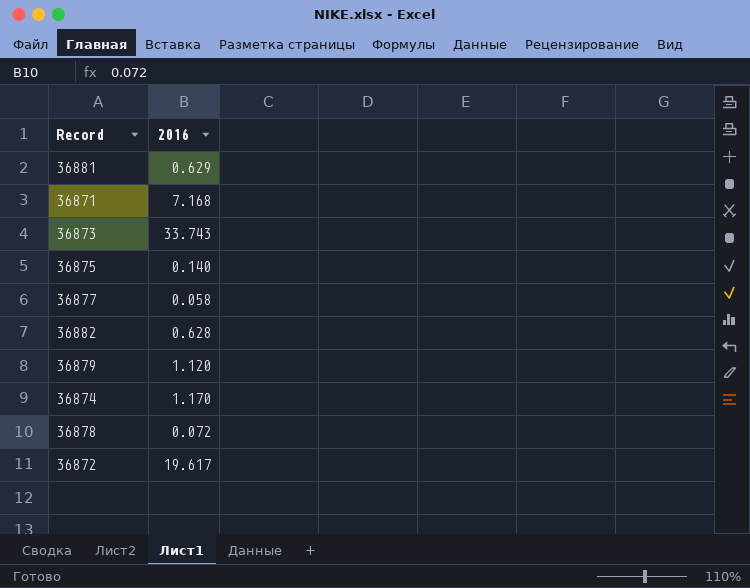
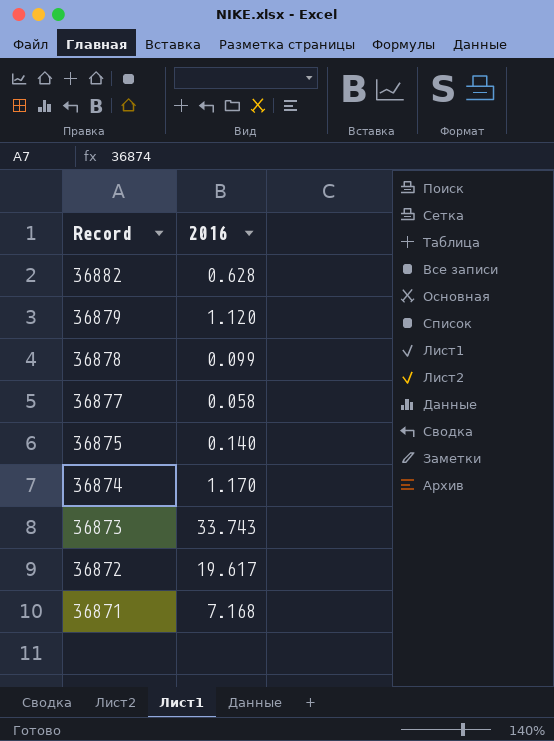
row order: none -> Record descending
row 36881: 0.629 -> none
36878 | 2016: 0.072 -> 0.099

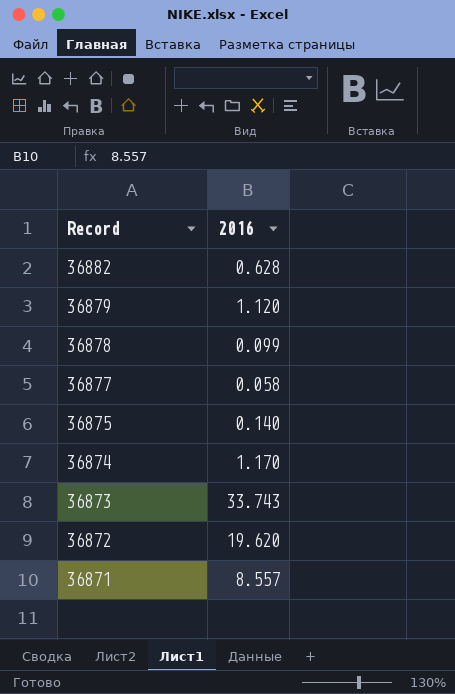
36872 | 2016: 19.617 -> 19.620
36871 | 2016: 7.168 -> 8.557

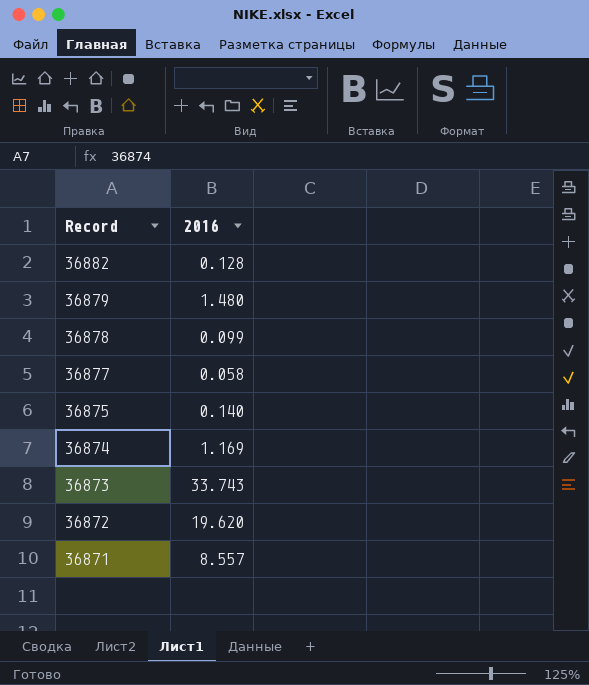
36882 | 2016: 0.628 -> 0.128
36879 | 2016: 1.120 -> 1.480
36874 | 2016: 1.170 -> 1.169

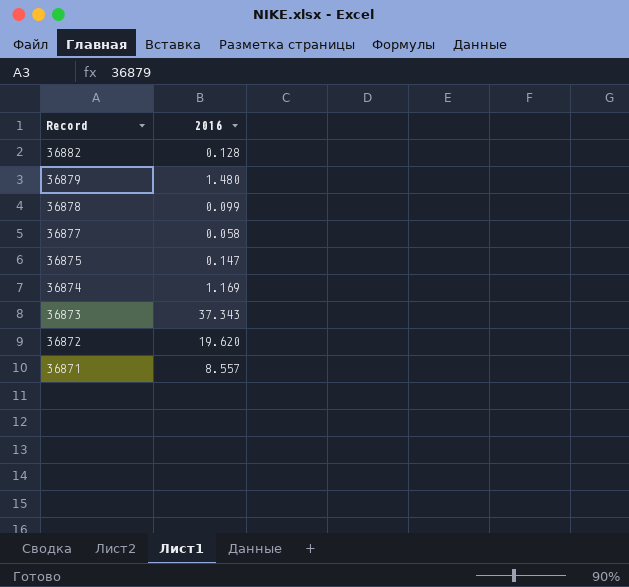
36875 | 2016: 0.140 -> 0.147
36873 | 2016: 33.743 -> 37.343

